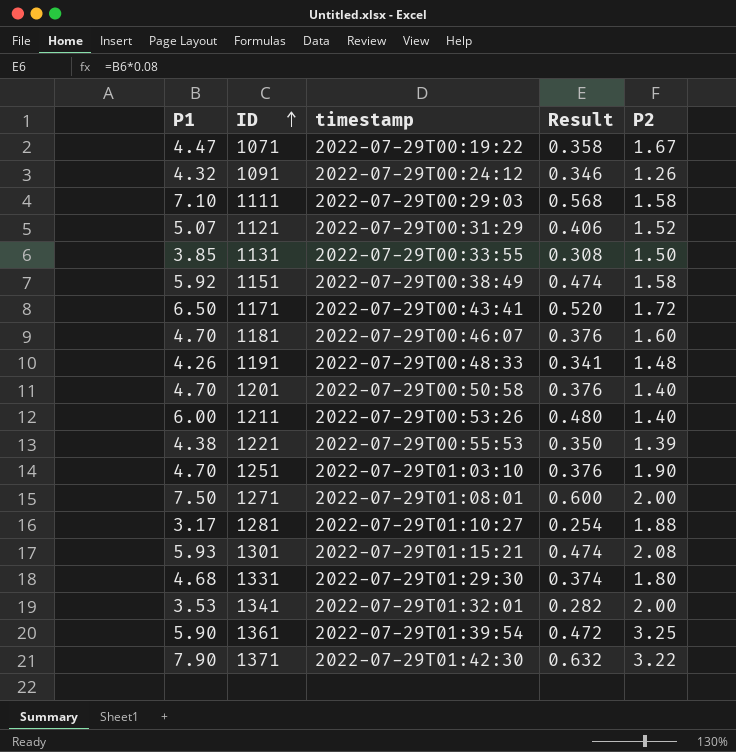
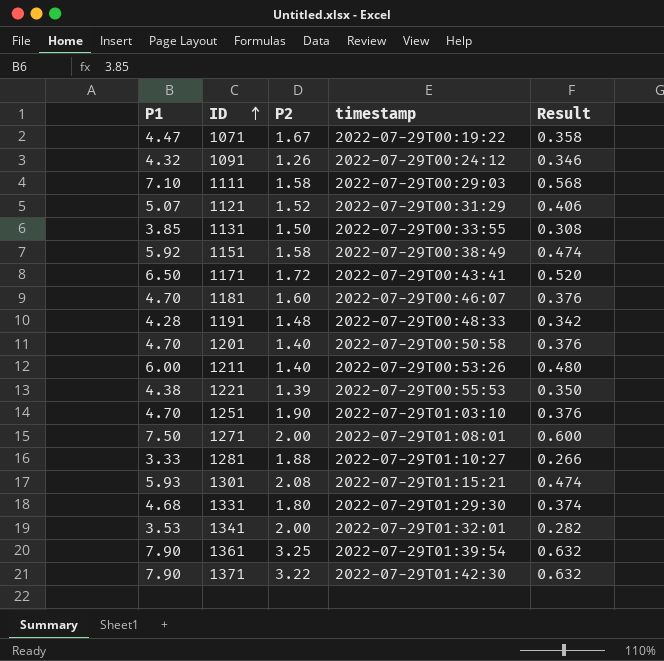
column P2 | position: 5 -> 3
1191 | P1: 4.26 -> 4.28
1191 | Result: 0.341 -> 0.342
1281 | P1: 3.17 -> 3.33
1281 | Result: 0.254 -> 0.266
1361 | P1: 5.90 -> 7.90
1361 | Result: 0.472 -> 0.632

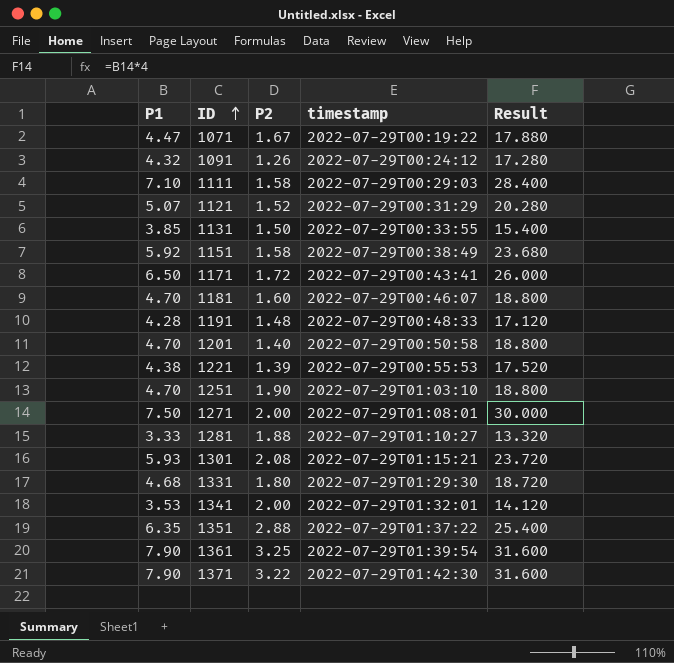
column Result | formula: [P1] * 0.08 -> [P1] * 4
row 1211: 6.00 | 1.40 | 2022-07-29T00:53:26 | 0.480 -> none
row 1351: none -> 6.35 | 2.88 | 2022-07-29T01:37:22 | 25.400

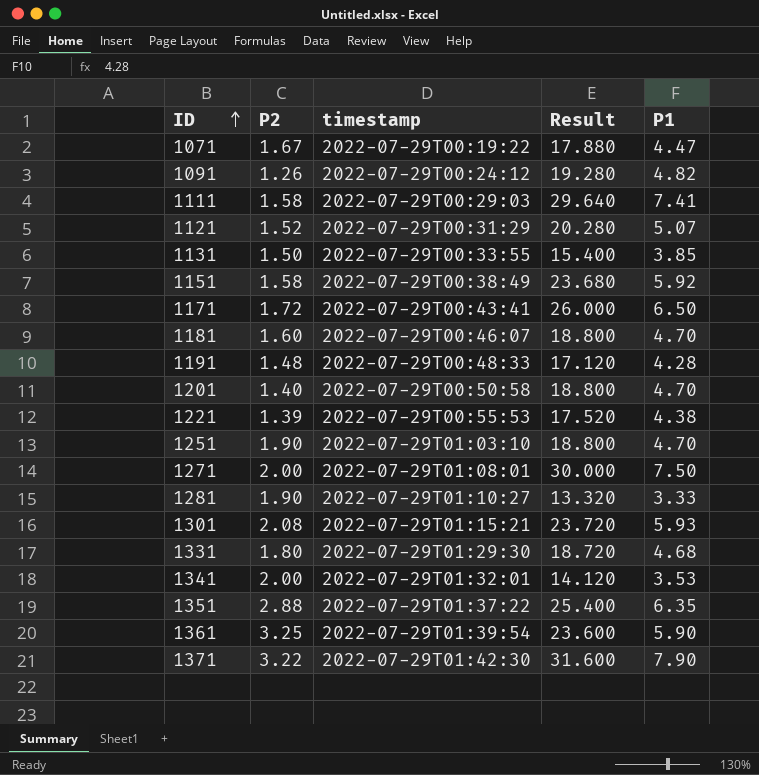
column P1 | position: 1 -> 5
1091 | Result: 17.280 -> 19.280
1091 | P1: 4.32 -> 4.82
1111 | Result: 28.400 -> 29.640
1111 | P1: 7.10 -> 7.41
1281 | P2: 1.88 -> 1.90
1361 | Result: 31.600 -> 23.600
1361 | P1: 7.90 -> 5.90

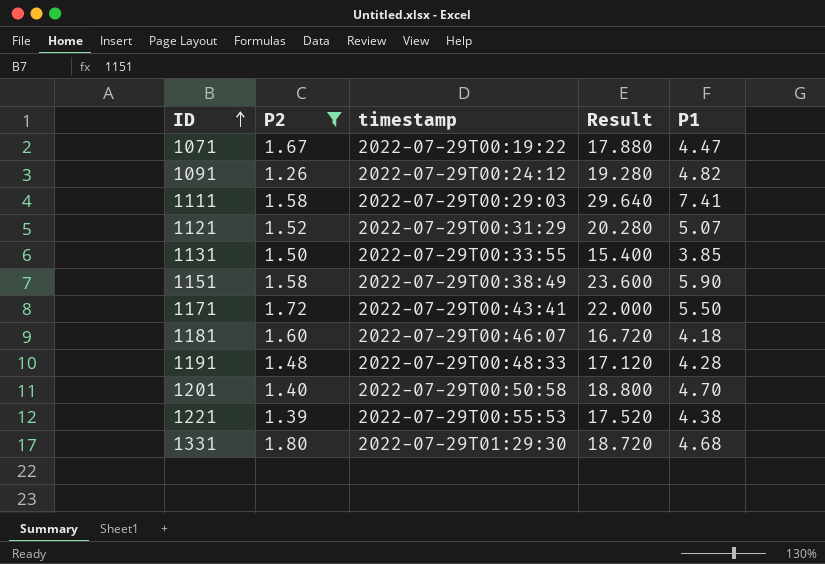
filter: none -> P2 <= 1.80
1151 | Result: 23.680 -> 23.600
1151 | P1: 5.92 -> 5.90
1171 | Result: 26.000 -> 22.000
1171 | P1: 6.50 -> 5.50
1181 | Result: 18.800 -> 16.720
1181 | P1: 4.70 -> 4.18

